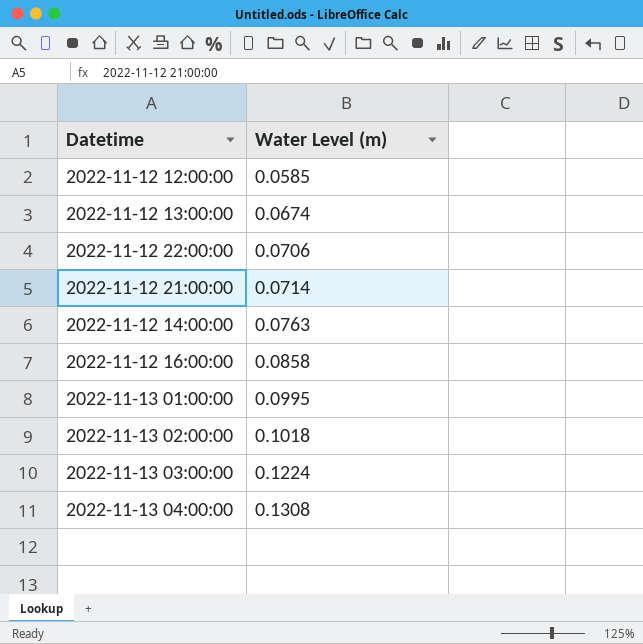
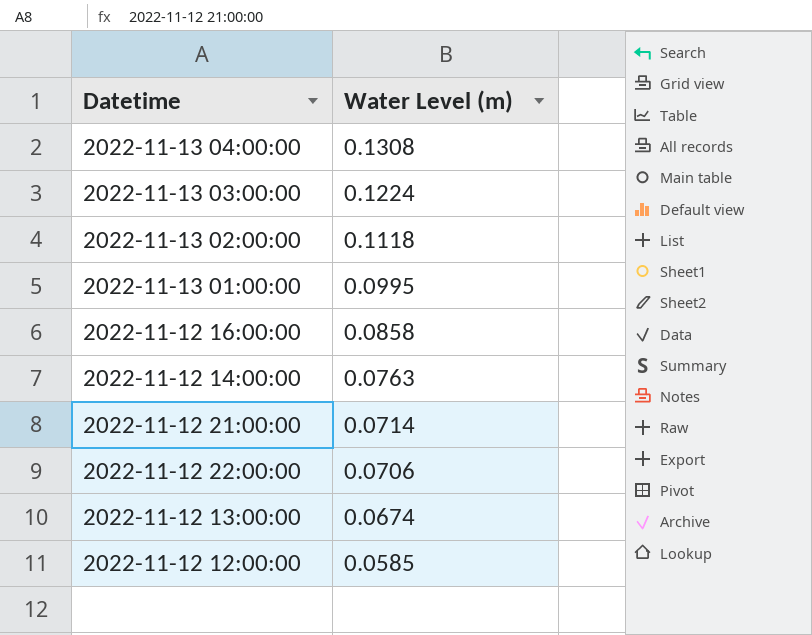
row order: Water Level (m) ascending -> Water Level (m) descending
2022-11-13 02:00:00 | Water Level (m): 0.1018 -> 0.1118

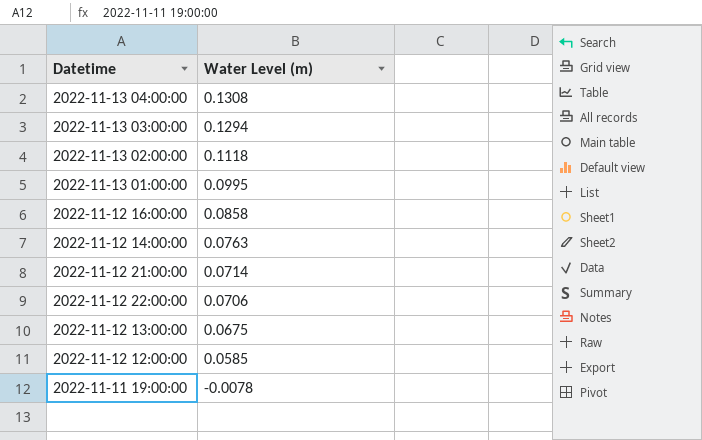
2022-11-13 03:00:00 | Water Level (m): 0.1224 -> 0.1294
2022-11-12 13:00:00 | Water Level (m): 0.0674 -> 0.0675
row 2022-11-11 19:00:00: none -> -0.0078

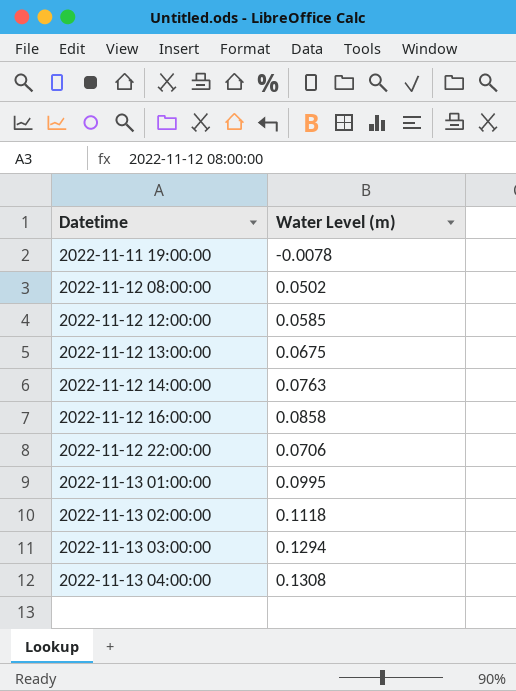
row order: Water Level (m) descending -> Datetime ascending
row 2022-11-12 21:00:00: 0.0714 -> none
row 2022-11-12 08:00:00: none -> 0.0502

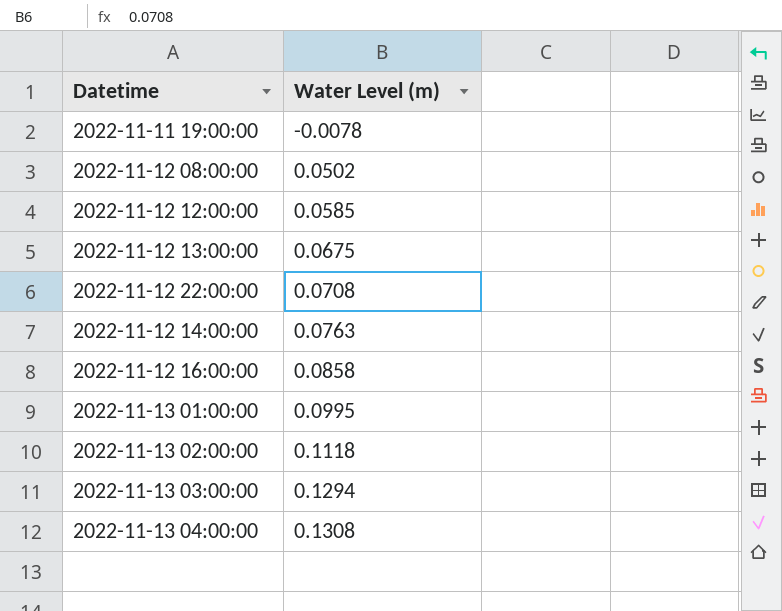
row order: Datetime ascending -> Water Level (m) ascending
2022-11-12 22:00:00 | Water Level (m): 0.0706 -> 0.0708

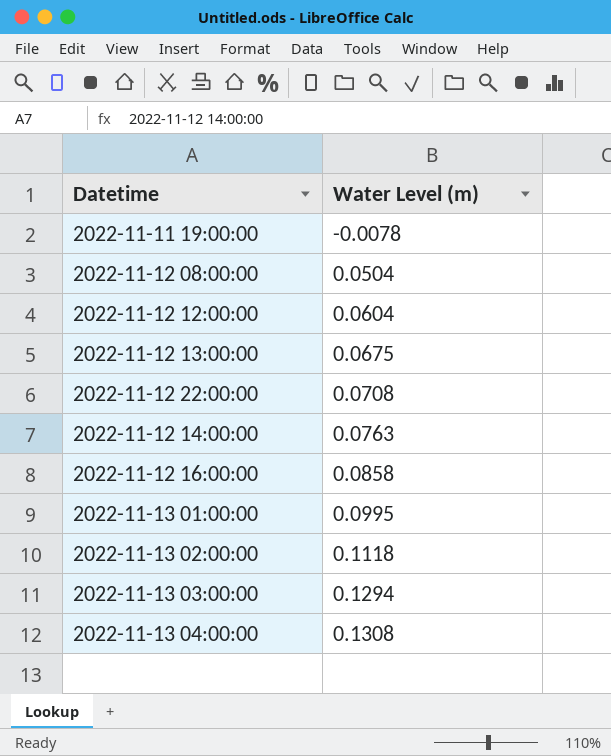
2022-11-12 08:00:00 | Water Level (m): 0.0502 -> 0.0504
2022-11-12 12:00:00 | Water Level (m): 0.0585 -> 0.0604

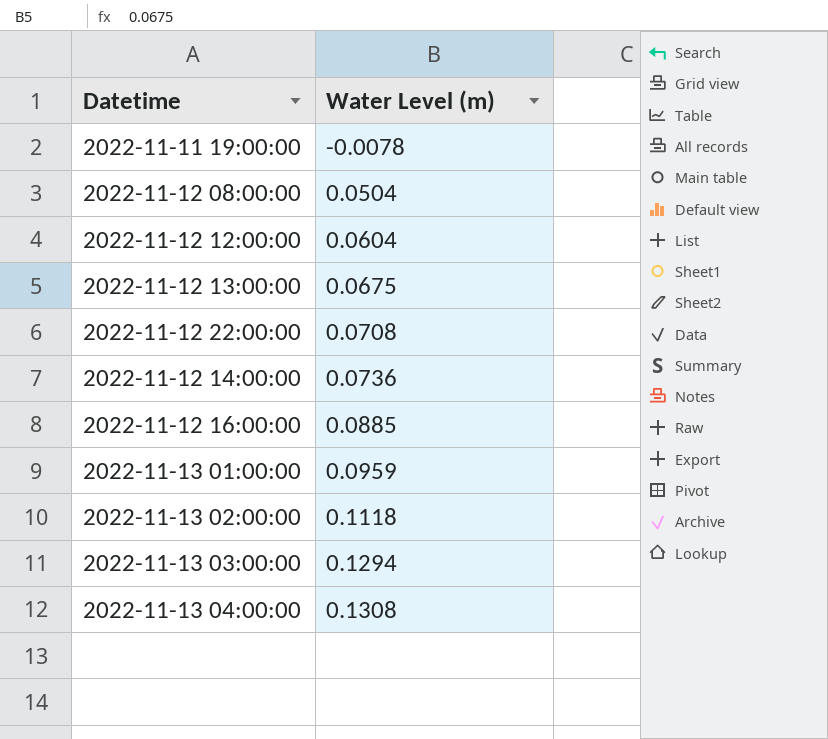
2022-11-12 14:00:00 | Water Level (m): 0.0763 -> 0.0736
2022-11-12 16:00:00 | Water Level (m): 0.0858 -> 0.0885
2022-11-13 01:00:00 | Water Level (m): 0.0995 -> 0.0959

